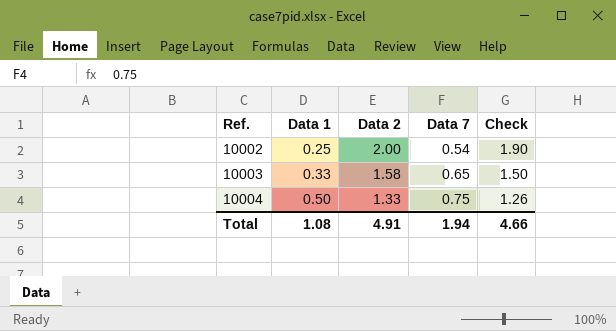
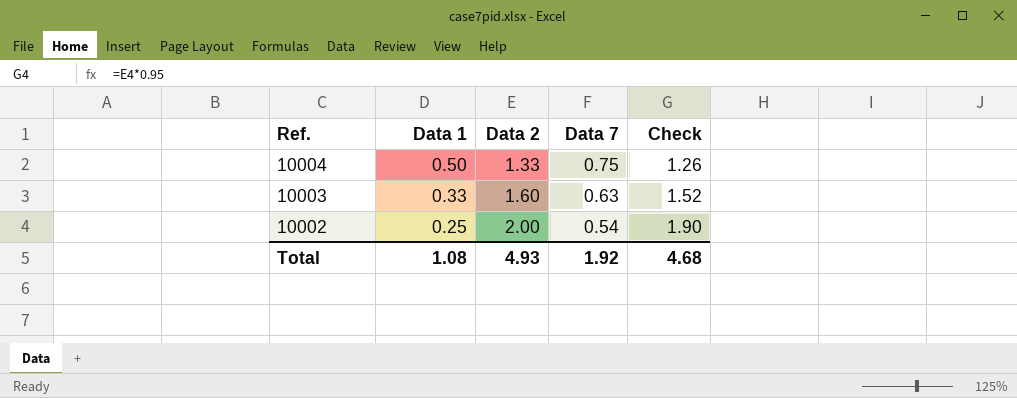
row order: Ref. ascending -> Ref. descending
10003 | Data 2: 1.58 -> 1.60
10003 | Data 7: 0.65 -> 0.63
10003 | Check: 1.50 -> 1.52
Total | Data 2: 4.91 -> 4.93
Total | Data 7: 1.94 -> 1.92
Total | Check: 4.66 -> 4.68

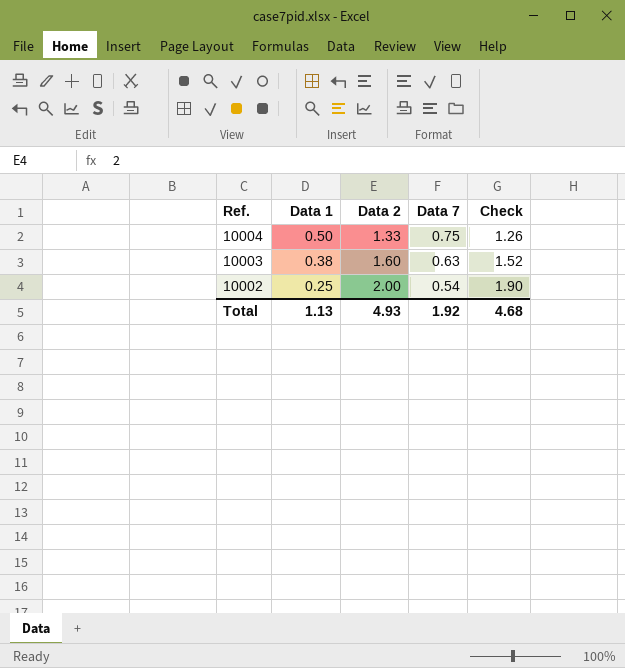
10003 | Data 1: 0.33 -> 0.38
Total | Data 1: 1.08 -> 1.13

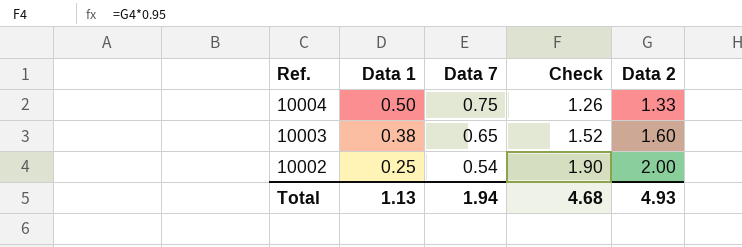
column Data 2 | position: 3 -> 5
10003 | Data 7: 0.63 -> 0.65
Total | Data 7: 1.92 -> 1.94

